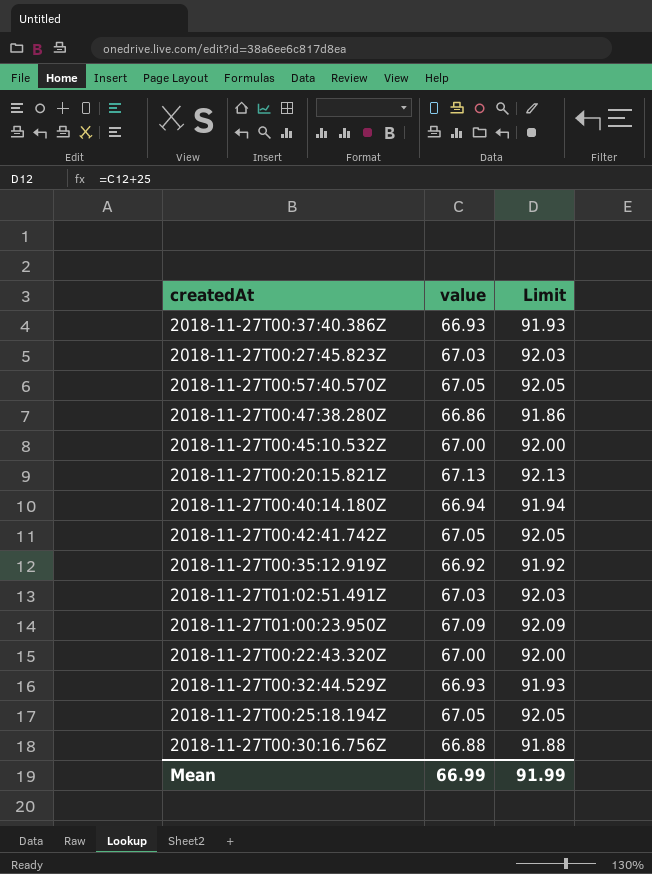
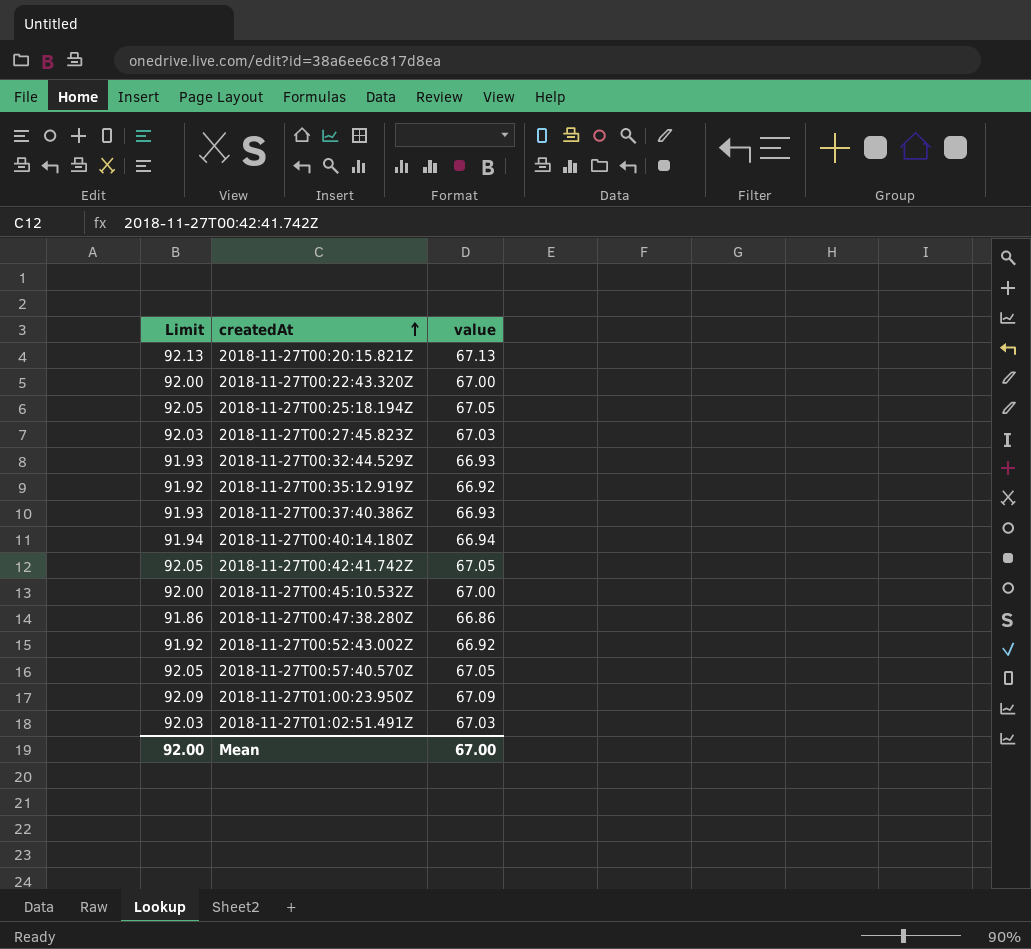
row order: none -> createdAt ascending
column Limit | position: 3 -> 1
row 2018-11-27T00:30:16.756Z: 66.88 | 91.88 -> none
row 2018-11-27T00:52:43.002Z: none -> 91.92 | 66.92
Mean | Limit: 91.99 -> 92.00
Mean | value: 66.99 -> 67.00

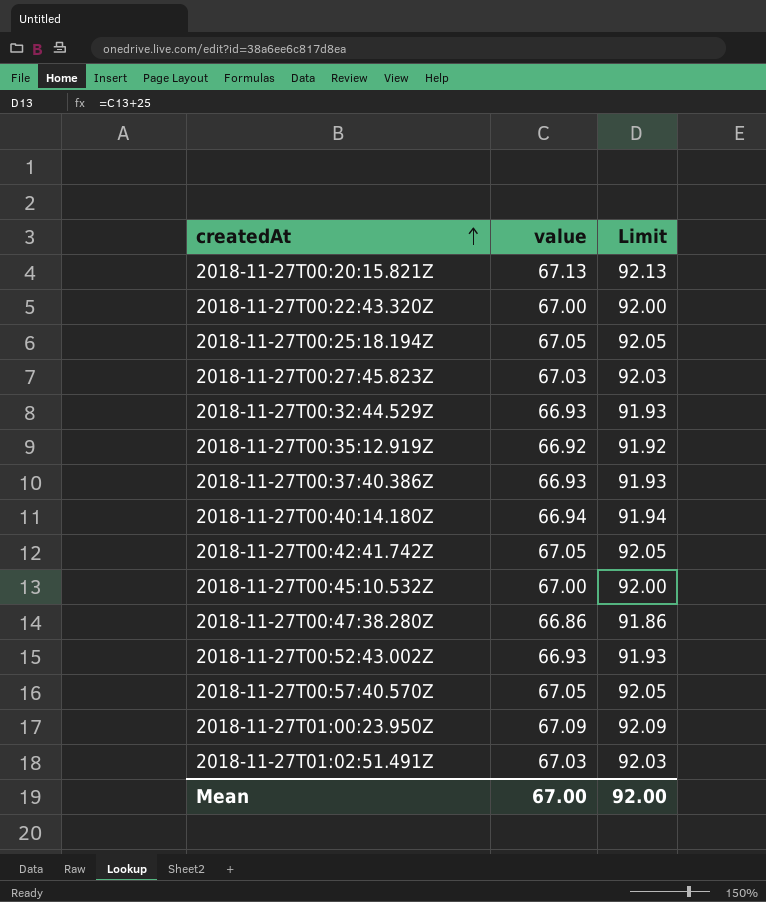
column Limit | position: 1 -> 3
2018-11-27T00:52:43.002Z | value: 66.92 -> 66.93
2018-11-27T00:52:43.002Z | Limit: 91.92 -> 91.93

